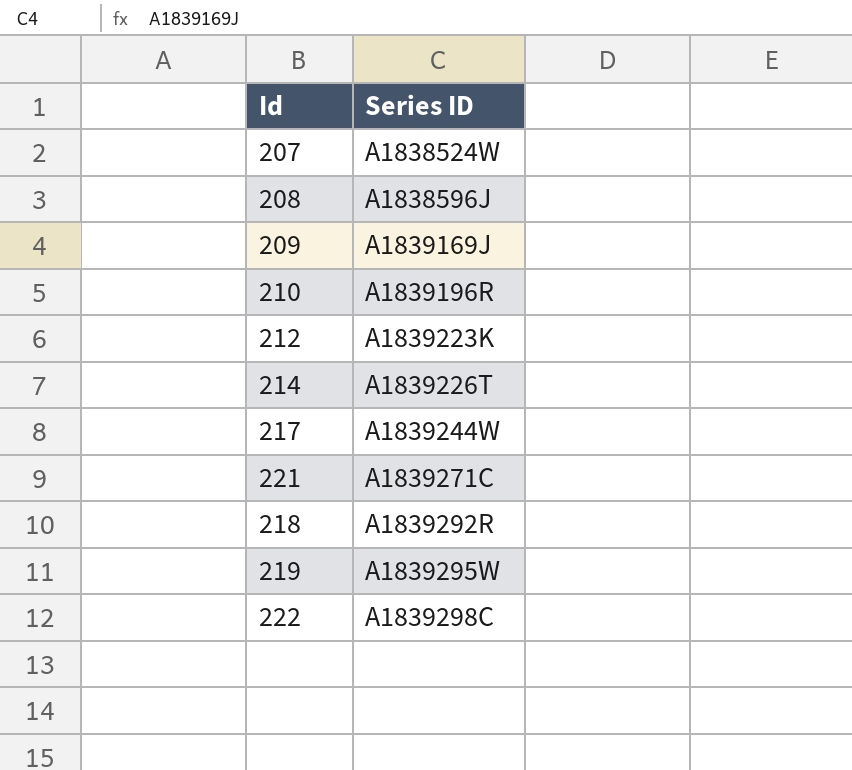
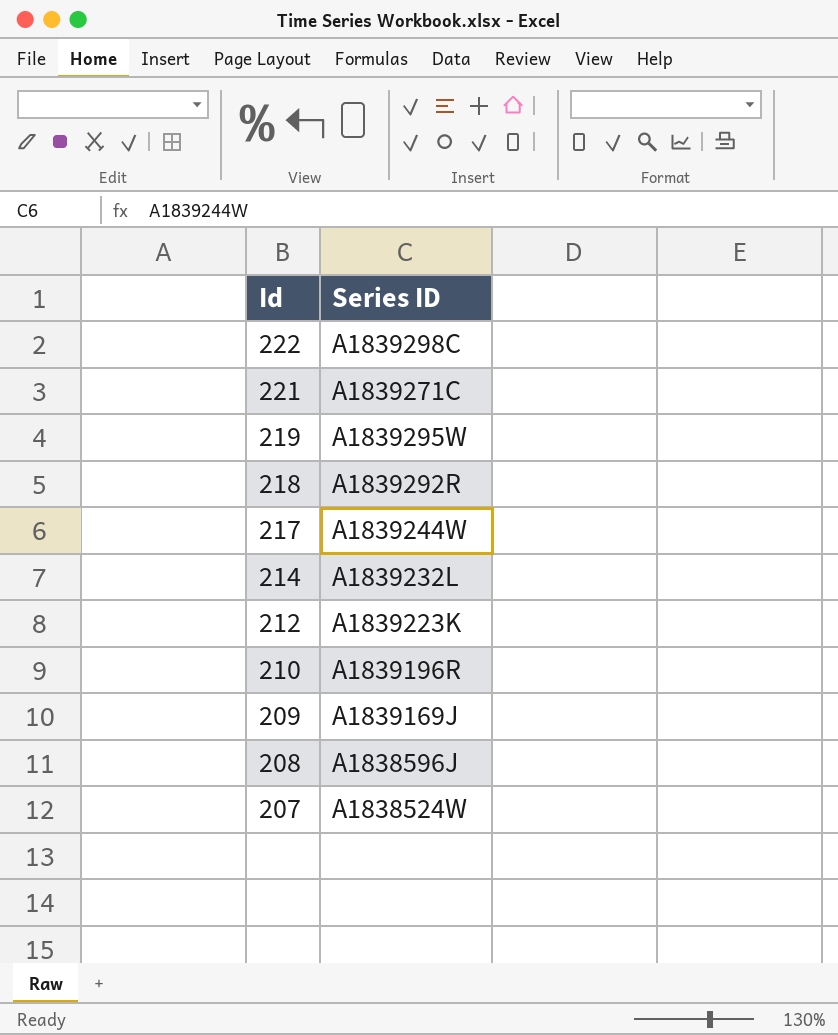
row order: Series ID ascending -> Id descending
214 | Series ID: A1839226T -> A1839232L

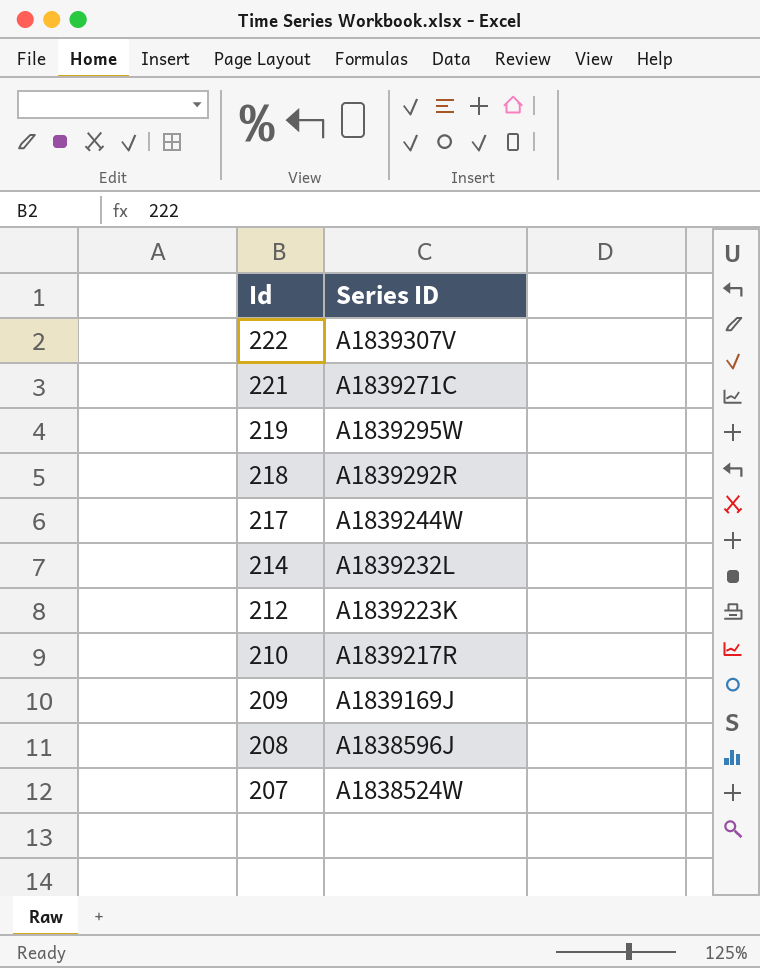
222 | Series ID: A1839298C -> A1839307V
210 | Series ID: A1839196R -> A1839217R

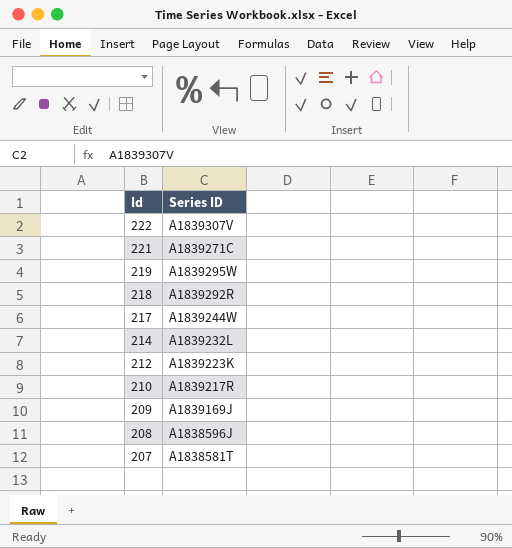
207 | Series ID: A1838524W -> A1838581T

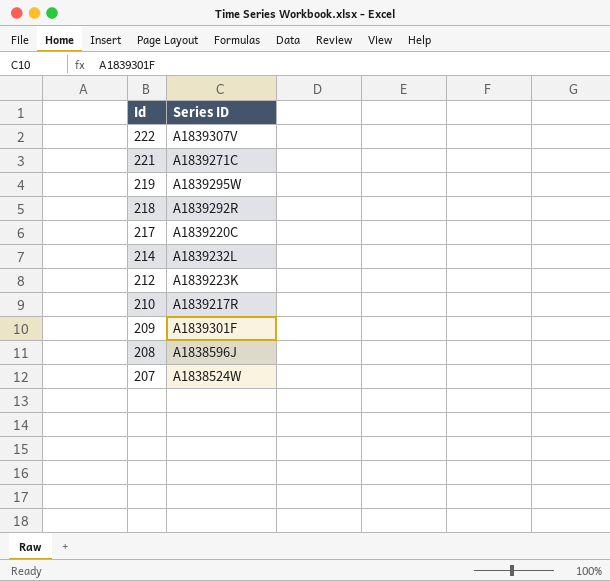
217 | Series ID: A1839244W -> A1839220C
209 | Series ID: A1839169J -> A1839301F
207 | Series ID: A1838581T -> A1838524W

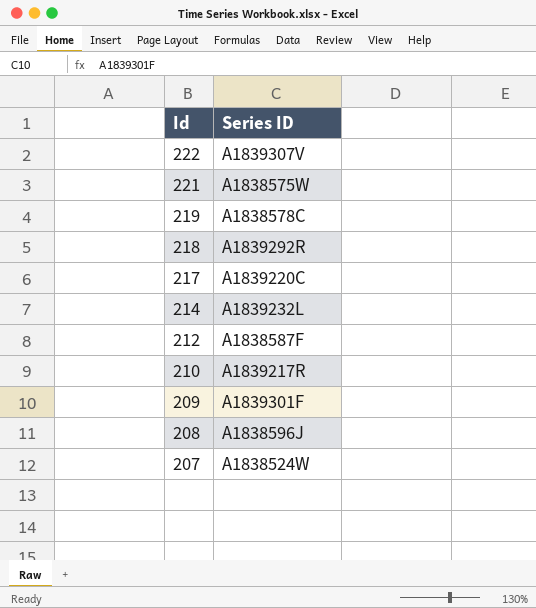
221 | Series ID: A1839271C -> A1838575W
219 | Series ID: A1839295W -> A1838578C
212 | Series ID: A1839223K -> A1838587F

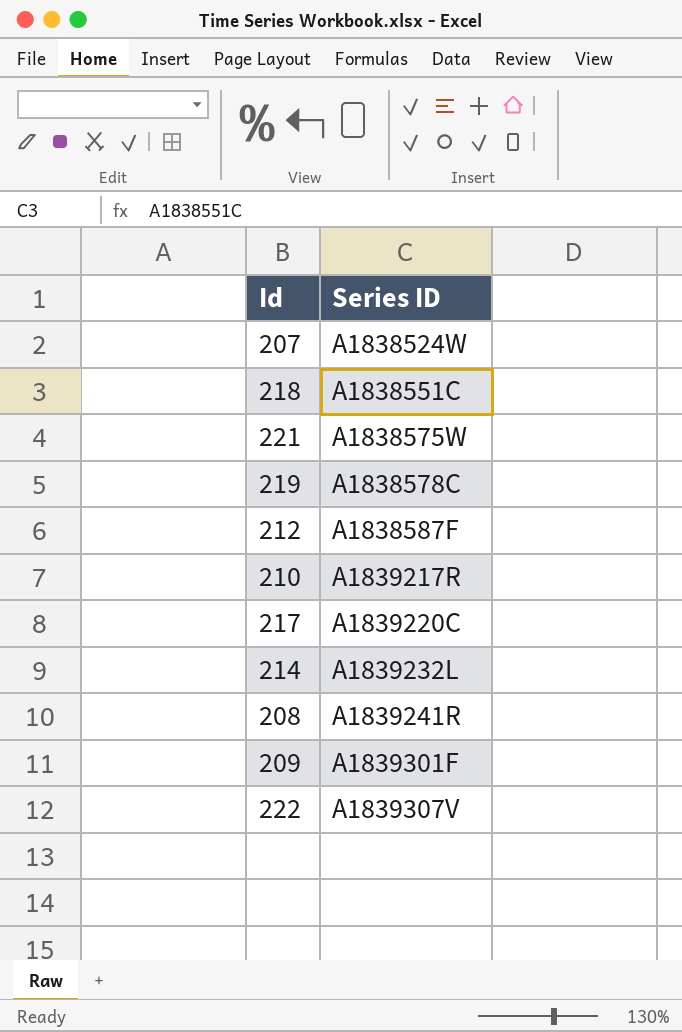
row order: Id descending -> Series ID ascending
218 | Series ID: A1839292R -> A1838551C
208 | Series ID: A1838596J -> A1839241R

